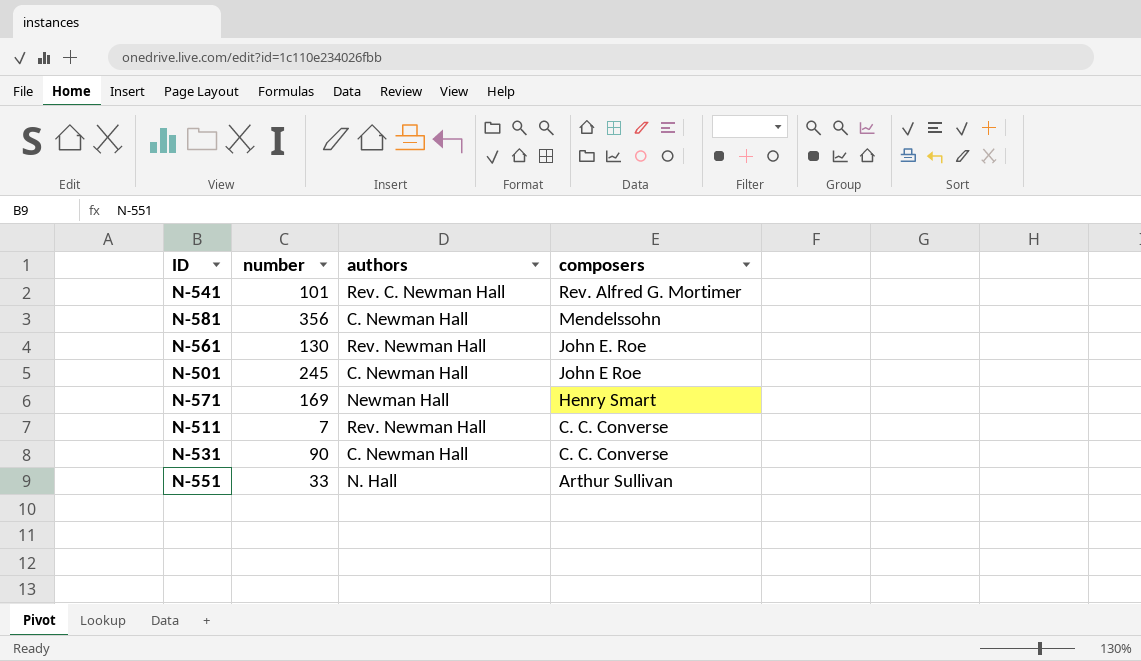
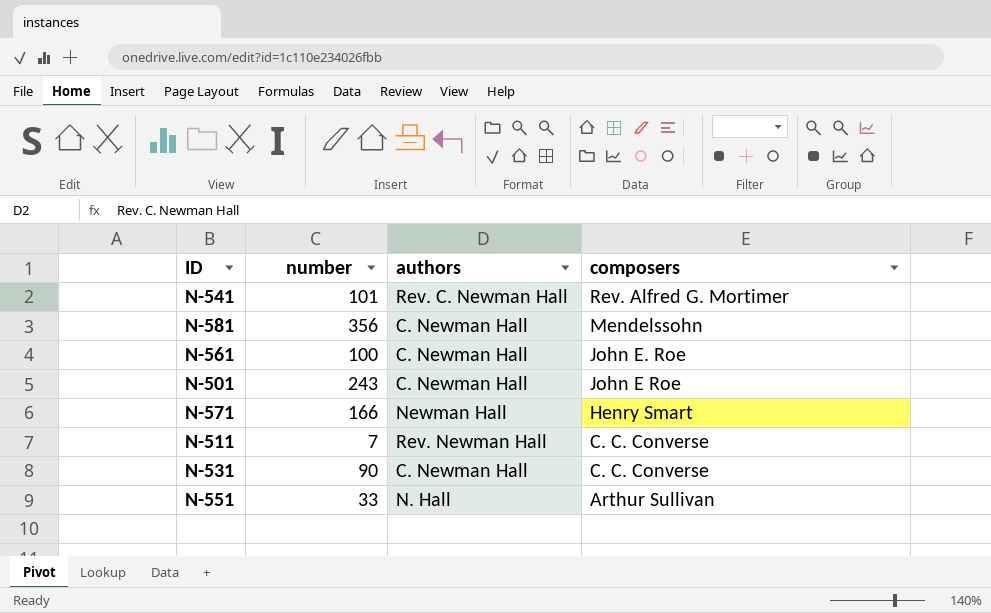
N-561 | number: 130 -> 100
N-561 | authors: Rev. Newman Hall -> C. Newman Hall
N-501 | number: 245 -> 243
N-571 | number: 169 -> 166

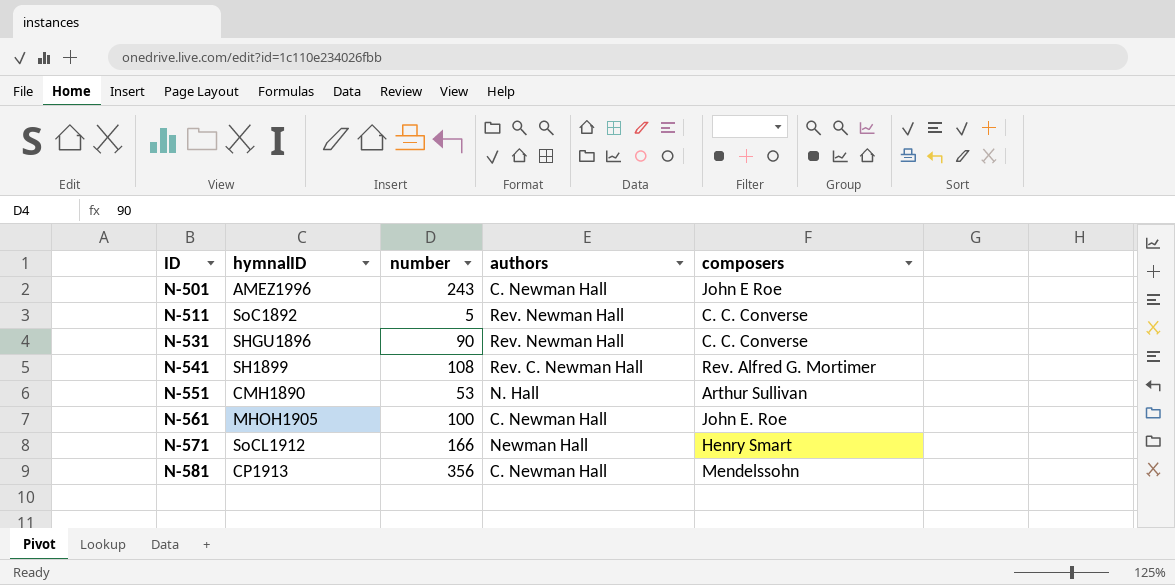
row order: composers descending -> ID ascending
column hymnalID | position: none -> 2
N-511 | number: 7 -> 5
N-531 | authors: C. Newman Hall -> Rev. Newman Hall
N-541 | number: 101 -> 108
N-551 | number: 33 -> 53

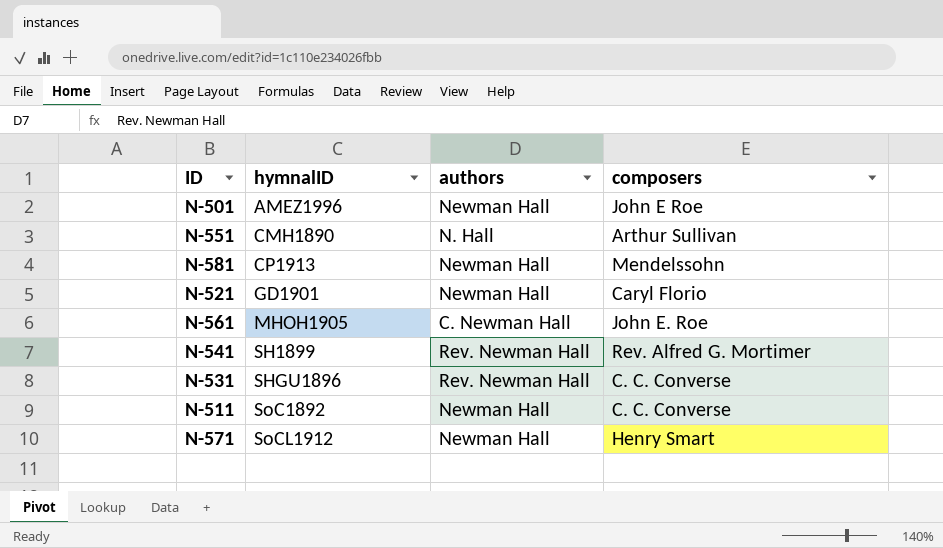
row order: ID ascending -> hymnalID ascending
column number | position: 3 -> none
N-501 | authors: C. Newman Hall -> Newman Hall
N-581 | authors: C. Newman Hall -> Newman Hall
row N-521: none -> GD1901 | Newman Hall | Caryl Florio
N-541 | authors: Rev. C. Newman Hall -> Rev. Newman Hall
N-511 | authors: Rev. Newman Hall -> Newman Hall

